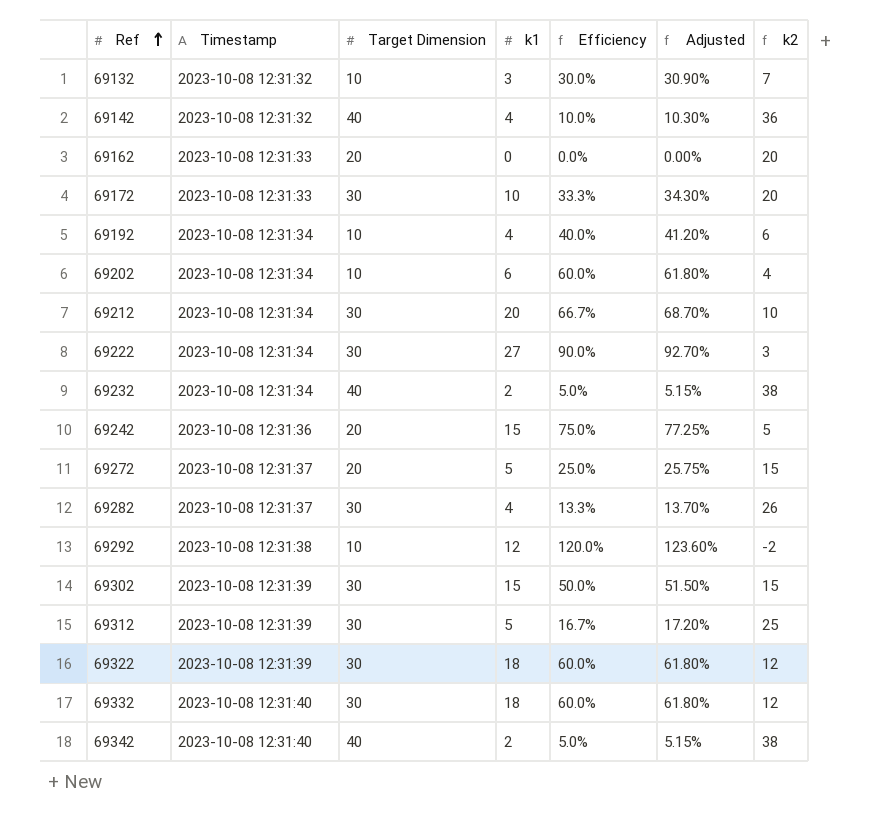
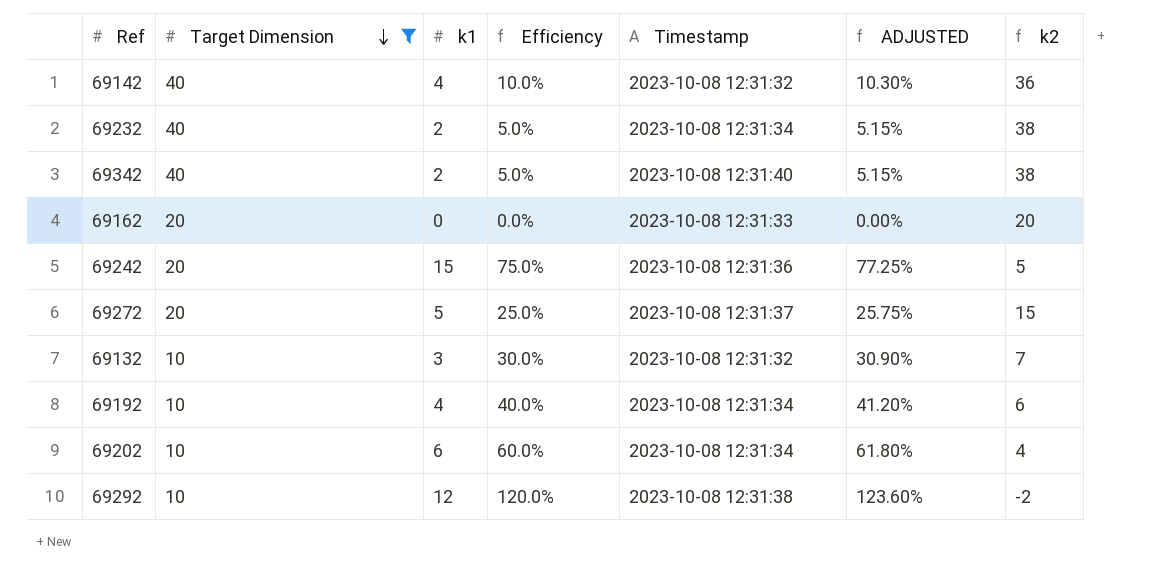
filter: none -> Target Dimension != 30
row order: Ref ascending -> Target Dimension descending
column Timestamp | position: 2 -> 5
column name: Adjusted -> ADJUSTED

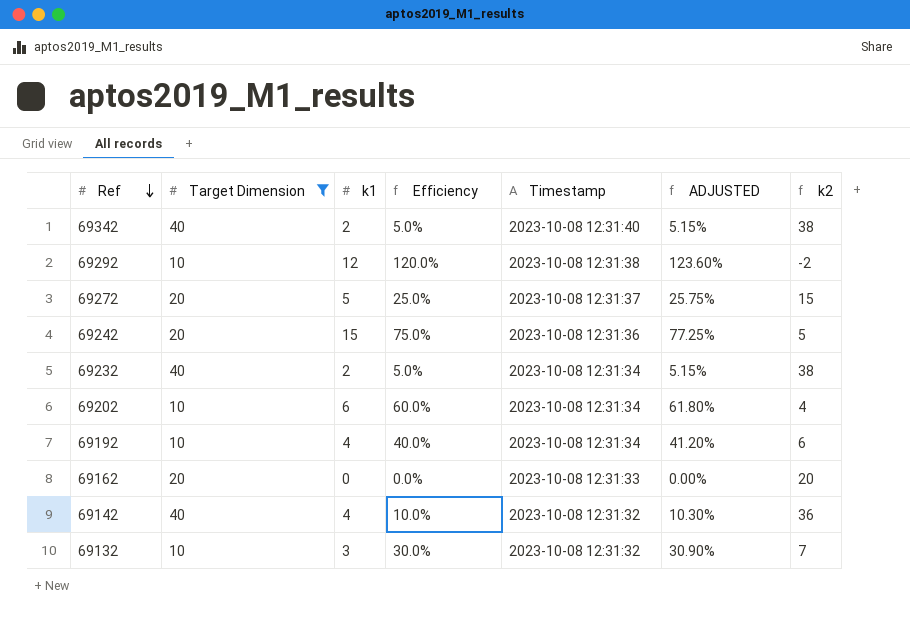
row order: Target Dimension descending -> Ref descending

